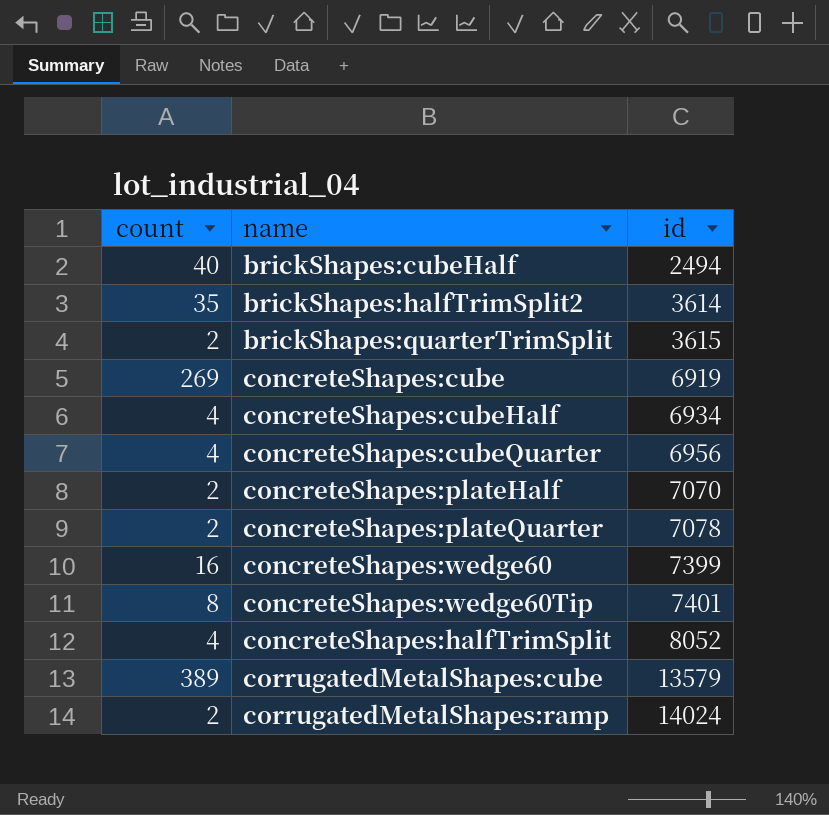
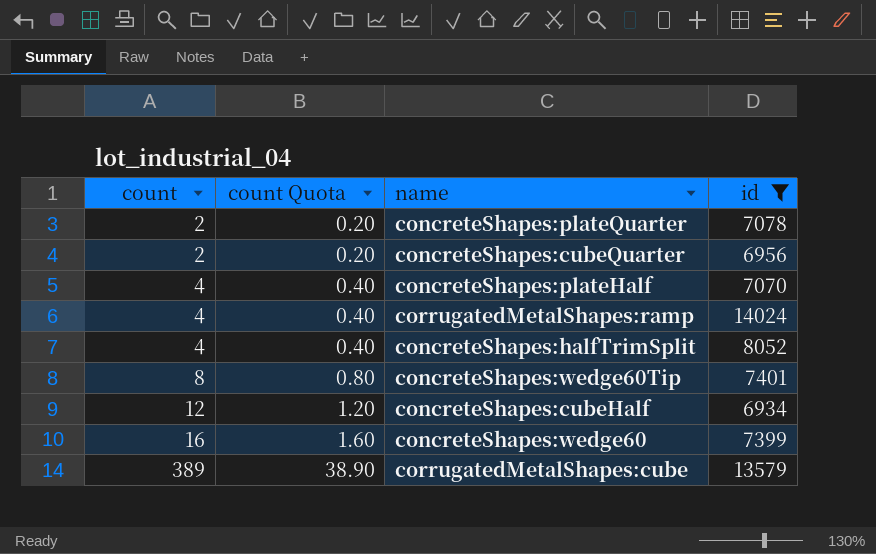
filter: none -> id >= 6934
row order: id ascending -> count ascending
column count Quota | formula: none -> [count] * 0.1
concreteShapes:cubeQuarter | count: 4 -> 2
concreteShapes:plateHalf | count: 2 -> 4
corrugatedMetalShapes:ramp | count: 2 -> 4
concreteShapes:cubeHalf | count: 4 -> 12

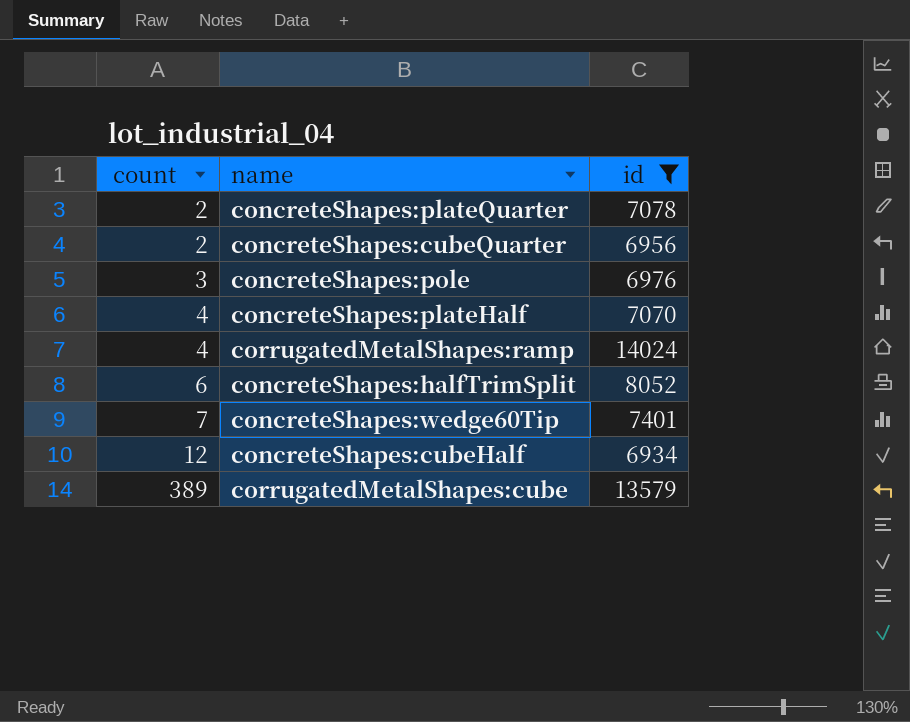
column count Quota | formula: [count] * 0.1 -> none
row concreteShapes:wedge60: 16 | 1.60 | 7399 -> none
row concreteShapes:pole: none -> 3 | 6976
concreteShapes:halfTrimSplit | count: 4 -> 6
concreteShapes:wedge60Tip | count: 8 -> 7

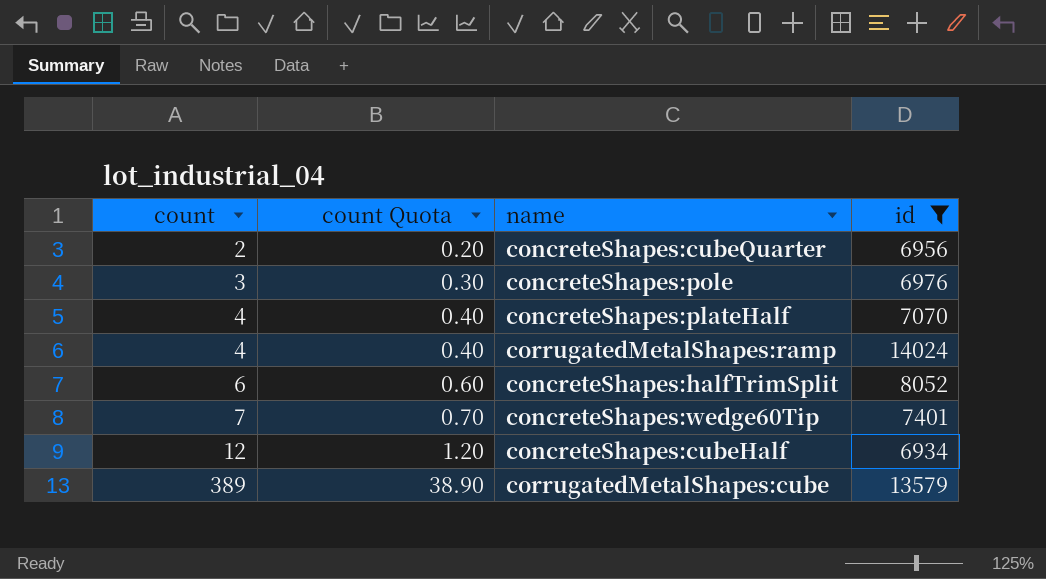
column count Quota | formula: none -> [count] * 0.1
row concreteShapes:plateQuarter: 2 | 7078 -> none

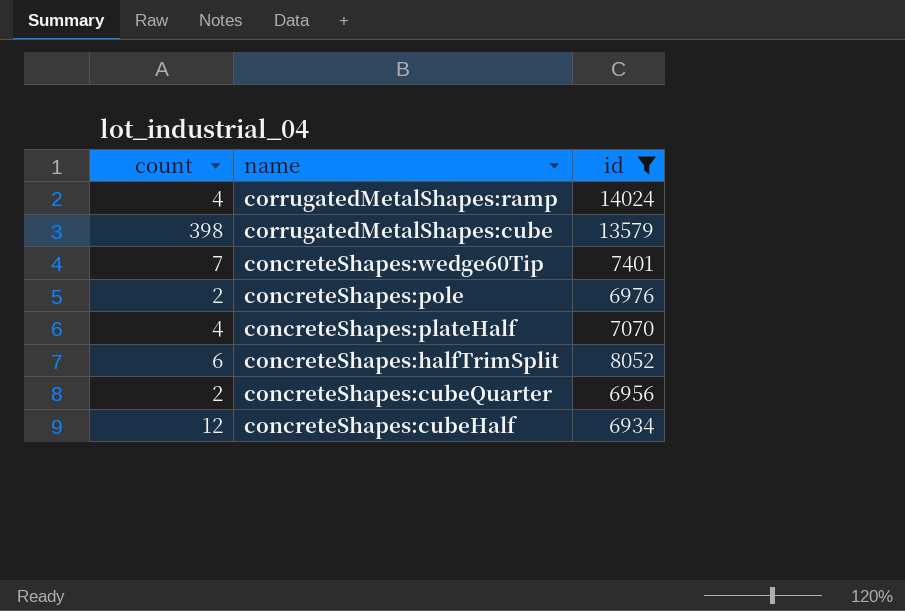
row order: count ascending -> name descending
column count Quota | formula: [count] * 0.1 -> none
corrugatedMetalShapes:cube | count: 389 -> 398
concreteShapes:pole | count: 3 -> 2

